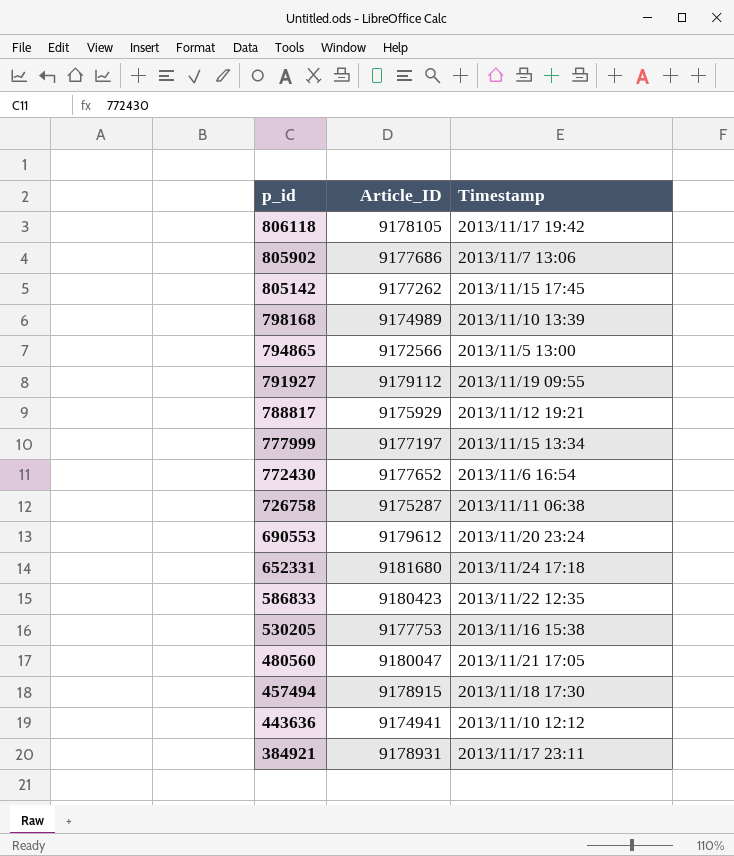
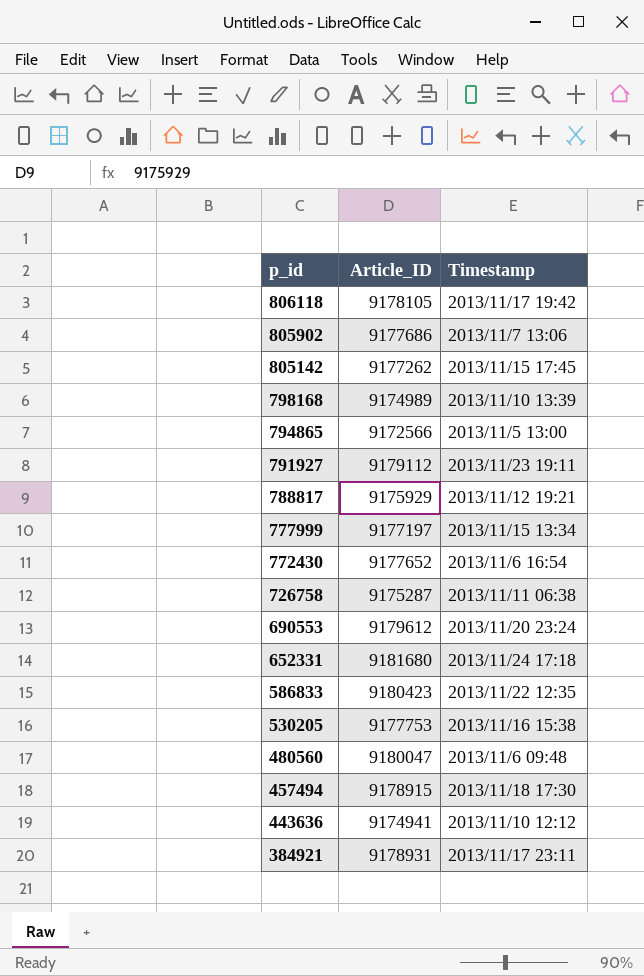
791927 | Timestamp: 2013/11/19 09:55 -> 2013/11/23 19:11
480560 | Timestamp: 2013/11/21 17:05 -> 2013/11/6 09:48

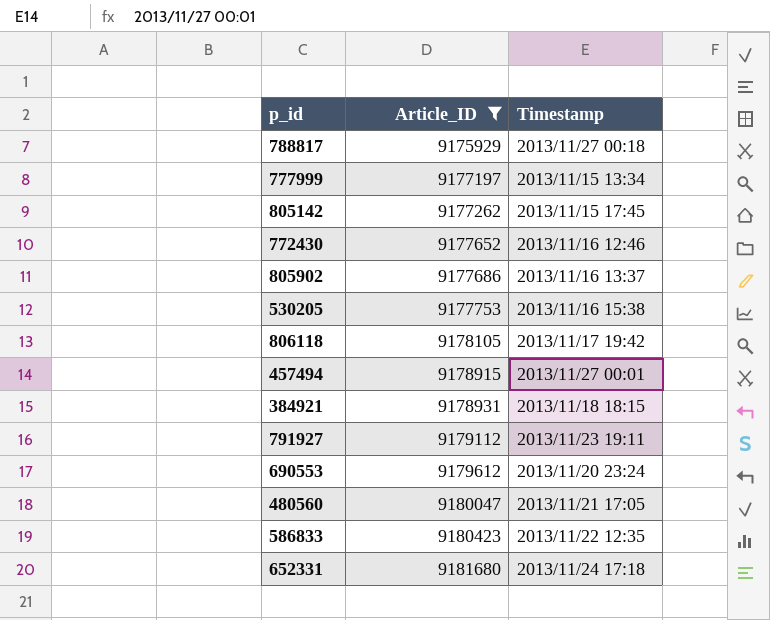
filter: none -> Article_ID >= 9175929
row order: p_id descending -> Article_ID ascending
788817 | Timestamp: 2013/11/12 19:21 -> 2013/11/27 00:18
772430 | Timestamp: 2013/11/6 16:54 -> 2013/11/16 12:46
805902 | Timestamp: 2013/11/7 13:06 -> 2013/11/16 13:37
457494 | Timestamp: 2013/11/18 17:30 -> 2013/11/27 00:01
384921 | Timestamp: 2013/11/17 23:11 -> 2013/11/18 18:15
480560 | Timestamp: 2013/11/6 09:48 -> 2013/11/21 17:05

